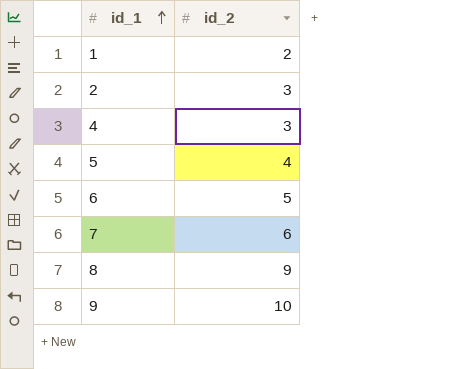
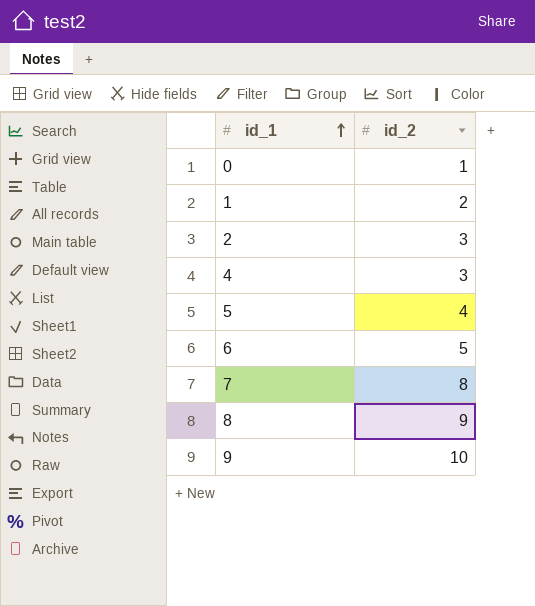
row 0: none -> 1
7 | id_2: 6 -> 8

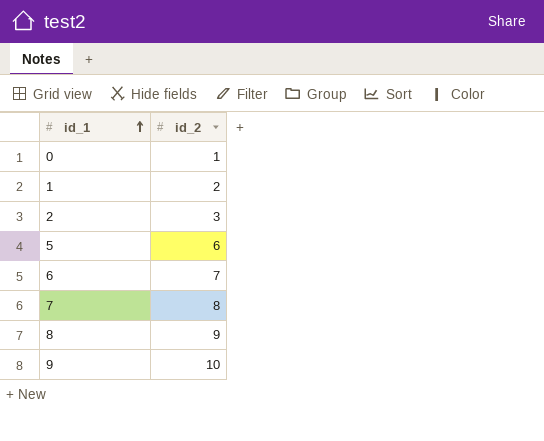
row 4: 3 -> none
5 | id_2: 4 -> 6
6 | id_2: 5 -> 7

